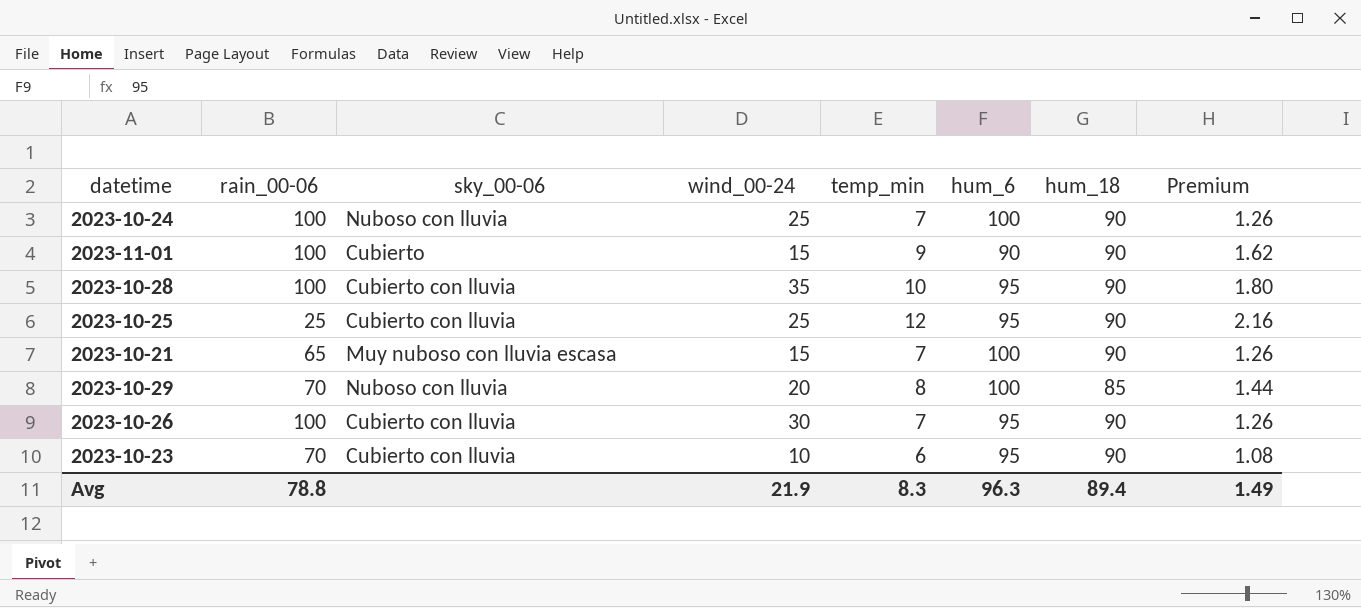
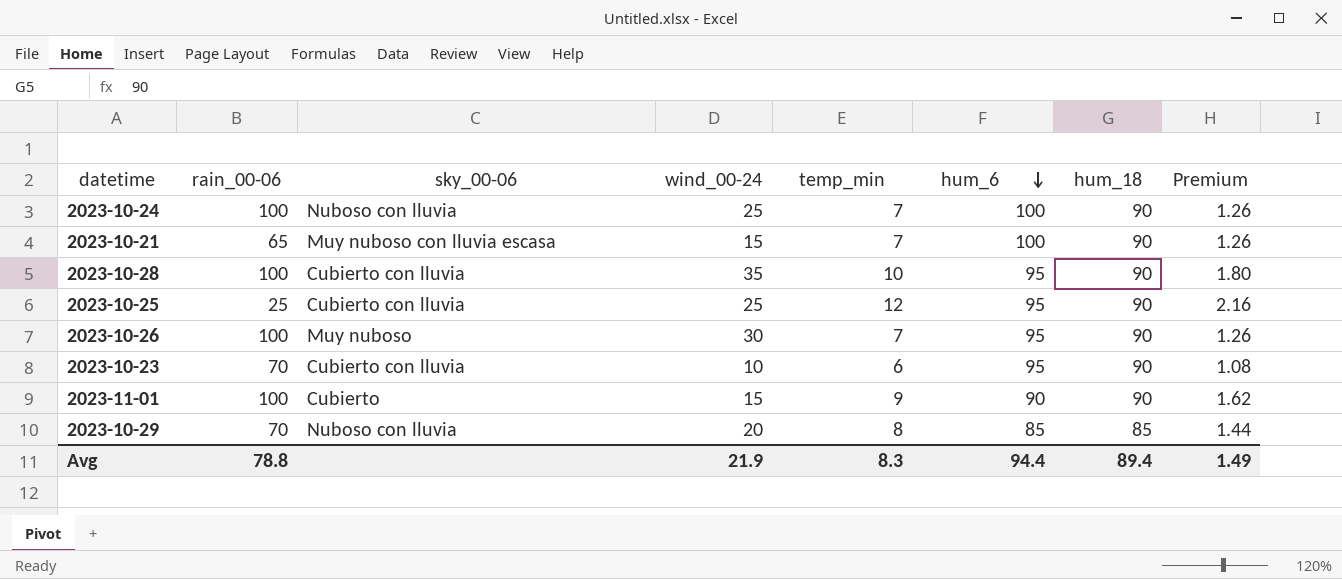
row order: none -> hum_6 descending
2023-10-26 | sky_00-06: Cubierto con lluvia -> Muy nuboso
2023-10-29 | hum_6: 100 -> 85
Avg | hum_6: 96.3 -> 94.4

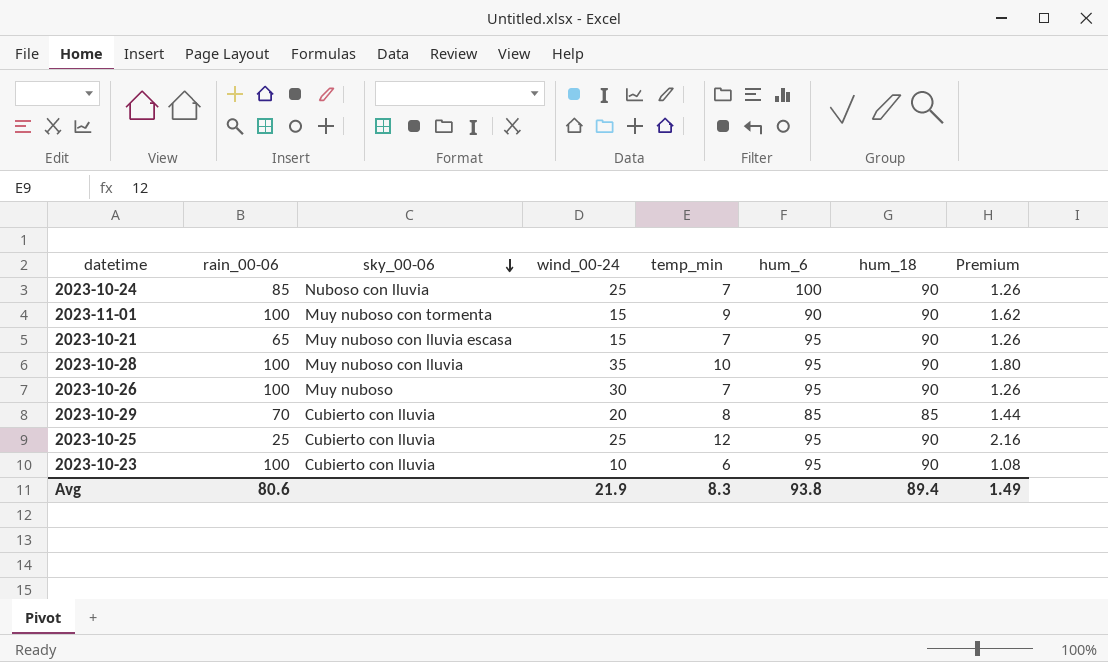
row order: hum_6 descending -> sky_00-06 descending
2023-10-24 | rain_00-06: 100 -> 85
2023-11-01 | sky_00-06: Cubierto -> Muy nuboso con tormenta
2023-10-21 | hum_6: 100 -> 95
2023-10-28 | sky_00-06: Cubierto con lluvia -> Muy nuboso con lluvia
2023-10-29 | sky_00-06: Nuboso con lluvia -> Cubierto con lluvia
2023-10-23 | rain_00-06: 70 -> 100
Avg | rain_00-06: 78.8 -> 80.6
Avg | hum_6: 94.4 -> 93.8

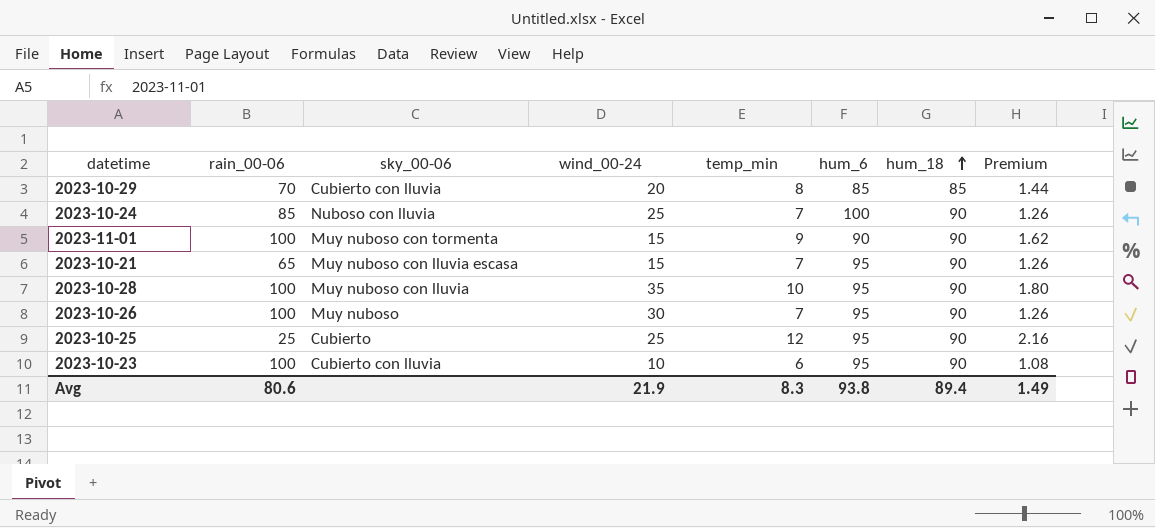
row order: sky_00-06 descending -> hum_18 ascending
2023-10-25 | sky_00-06: Cubierto con lluvia -> Cubierto

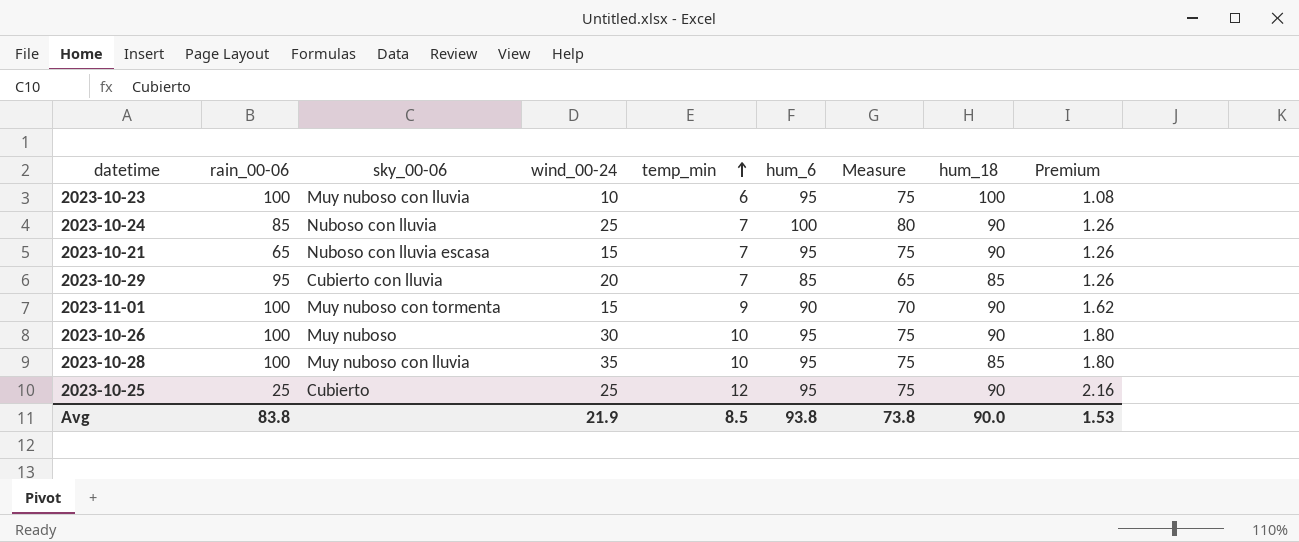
row order: hum_18 ascending -> temp_min ascending
column Measure | formula: none -> [hum_6] - 20
2023-10-23 | sky_00-06: Cubierto con lluvia -> Muy nuboso con lluvia
2023-10-23 | hum_18: 90 -> 100
2023-10-21 | sky_00-06: Muy nuboso con lluvia escasa -> Nuboso con lluvia escasa
2023-10-29 | rain_00-06: 70 -> 95
2023-10-29 | temp_min: 8 -> 7
2023-10-29 | Premium: 1.44 -> 1.26
2023-10-26 | temp_min: 7 -> 10
2023-10-26 | Premium: 1.26 -> 1.80
2023-10-28 | hum_18: 90 -> 85
Avg | rain_00-06: 80.6 -> 83.8
Avg | temp_min: 8.3 -> 8.5
Avg | hum_18: 89.4 -> 90.0
Avg | Premium: 1.49 -> 1.53

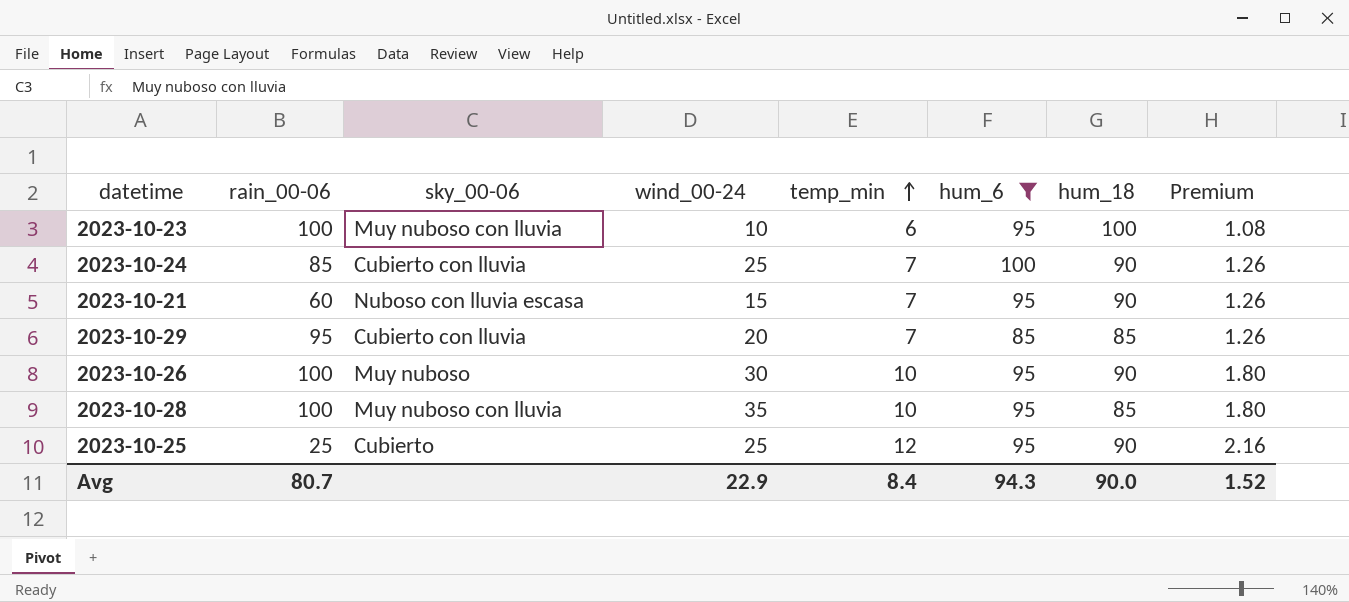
filter: none -> hum_6 != 90
column Measure | formula: [hum_6] - 20 -> none
2023-10-24 | sky_00-06: Nuboso con lluvia -> Cubierto con lluvia
2023-10-21 | rain_00-06: 65 -> 60
Avg | rain_00-06: 83.8 -> 80.7
Avg | wind_00-24: 21.9 -> 22.9
Avg | temp_min: 8.5 -> 8.4
Avg | hum_6: 93.8 -> 94.3
Avg | Premium: 1.53 -> 1.52

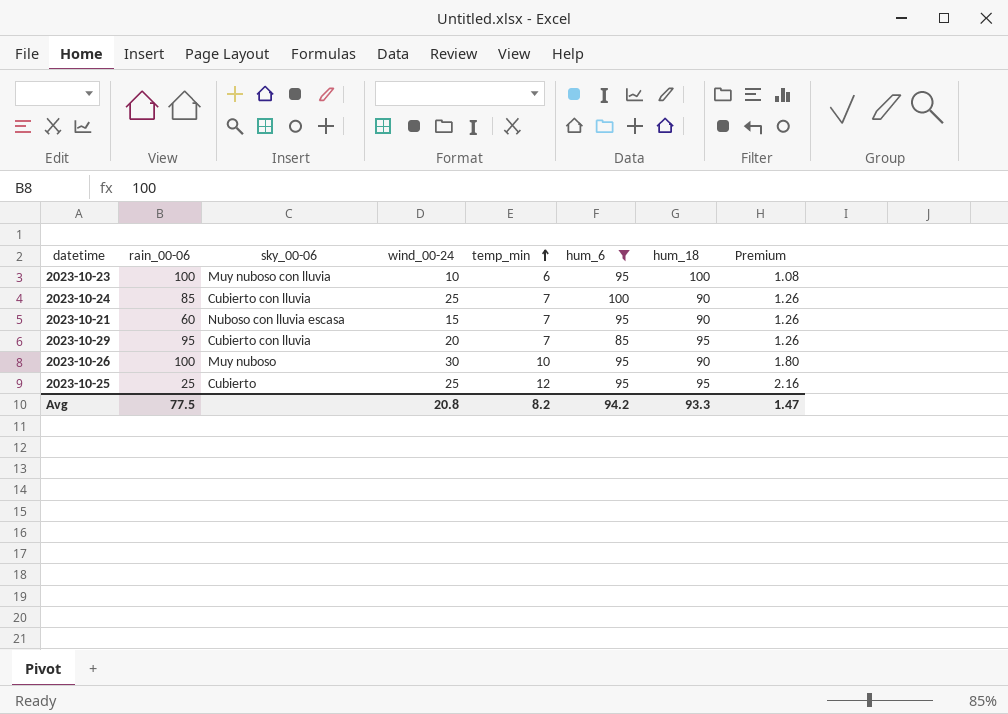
row 2023-10-28: 100 | Muy nuboso con lluvia | 35 | 10 | 95 | 85 | 1.80 -> none
2023-10-29 | hum_18: 85 -> 95
2023-10-25 | hum_18: 90 -> 95
Avg | rain_00-06: 80.7 -> 77.5
Avg | wind_00-24: 22.9 -> 20.8
Avg | temp_min: 8.4 -> 8.2
Avg | hum_6: 94.3 -> 94.2
Avg | hum_18: 90.0 -> 93.3
Avg | Premium: 1.52 -> 1.47

